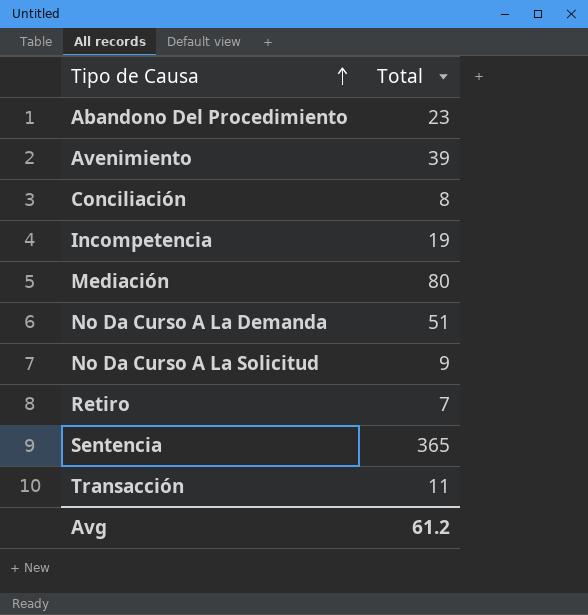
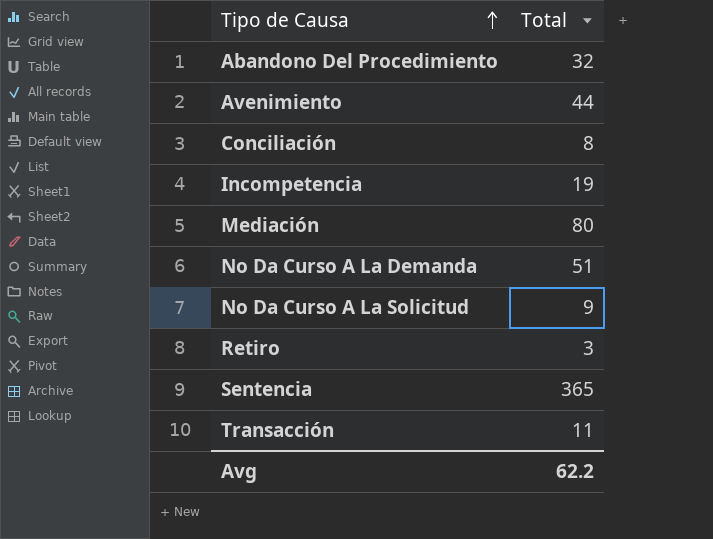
Abandono Del Procedimiento | Total: 23 -> 32
Avenimiento | Total: 39 -> 44
Retiro | Total: 7 -> 3
Avg | Total: 61.2 -> 62.2

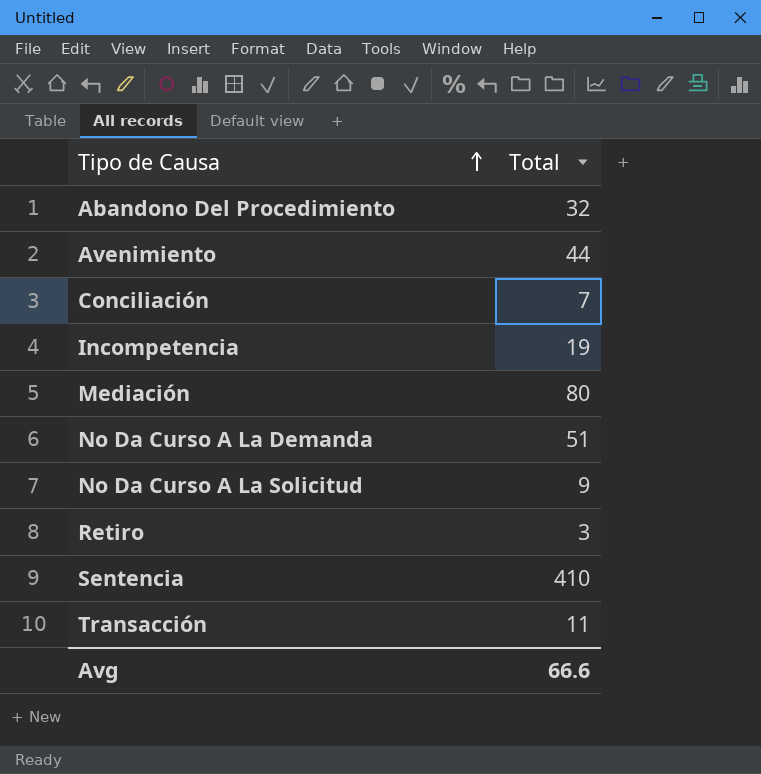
Conciliación | Total: 8 -> 7
Sentencia | Total: 365 -> 410
Avg | Total: 62.2 -> 66.6

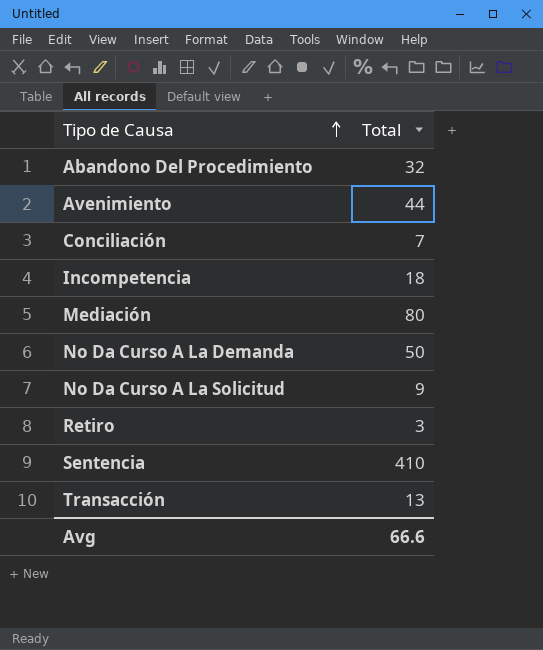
Incompetencia | Total: 19 -> 18
No Da Curso A La Demanda | Total: 51 -> 50
Transacción | Total: 11 -> 13

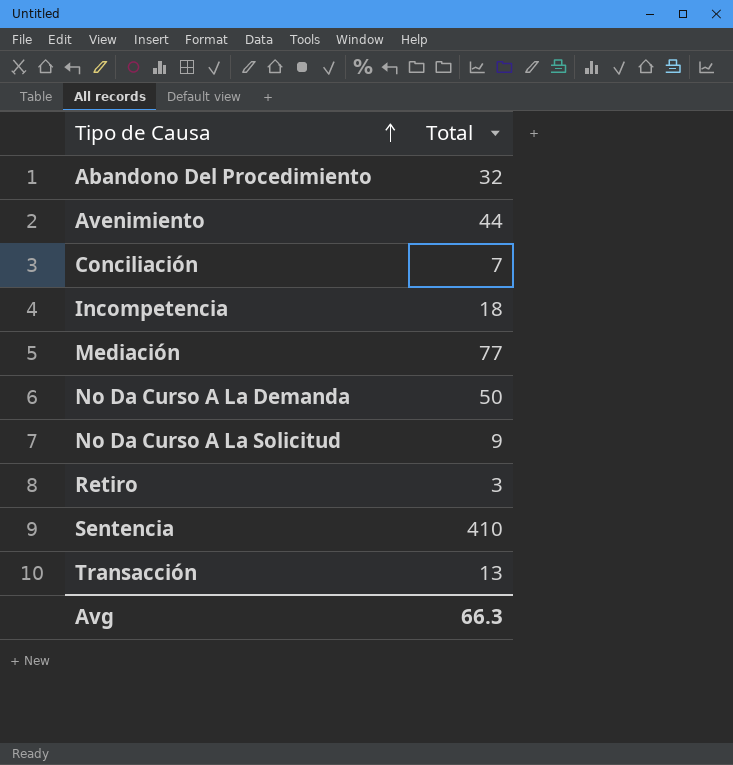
Mediación | Total: 80 -> 77
Avg | Total: 66.6 -> 66.3

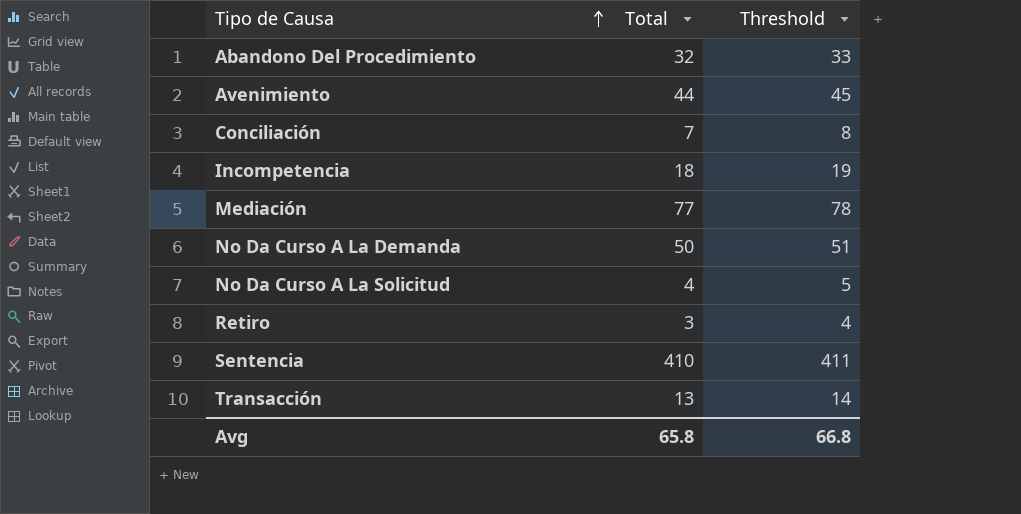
column Threshold | formula: none -> [Total] + 1
No Da Curso A La Solicitud | Total: 9 -> 4
Avg | Total: 66.3 -> 65.8

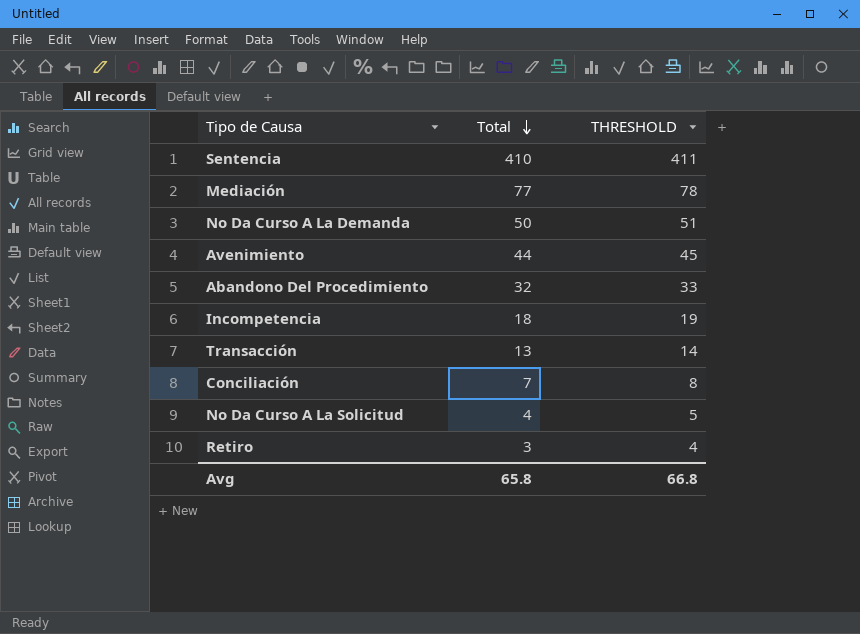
row order: Tipo de Causa ascending -> Total descending
column name: Threshold -> THRESHOLD

